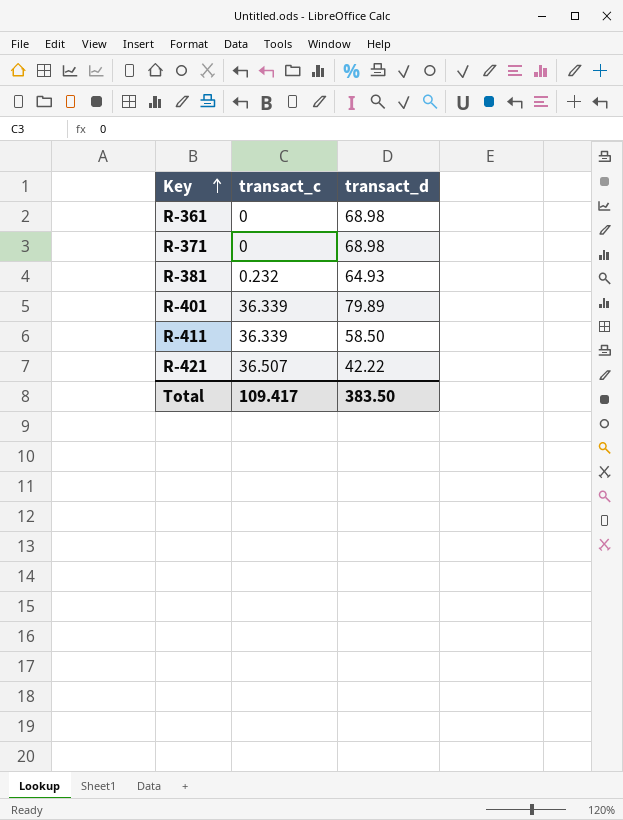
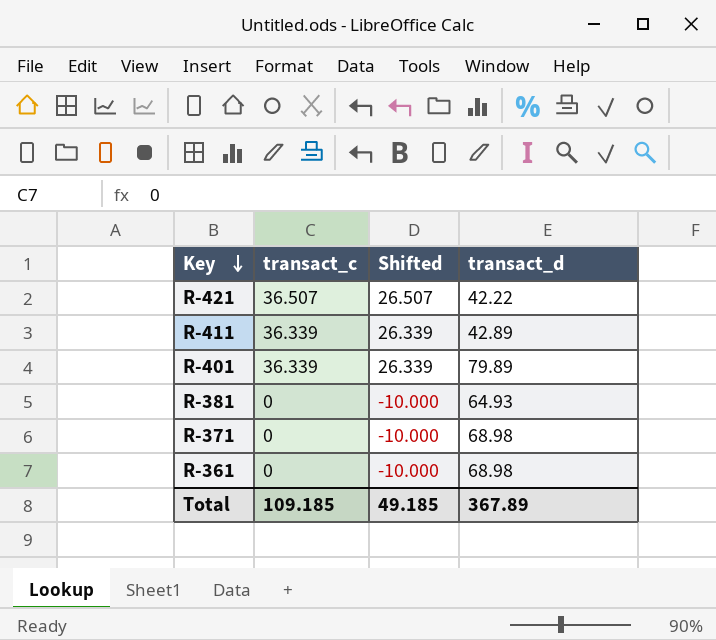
row order: Key ascending -> Key descending
column Shifted | formula: none -> [transact_c] - 10
R-411 | transact_d: 58.50 -> 42.89
R-381 | transact_c: 0.232 -> 0
Total | transact_c: 109.417 -> 109.185
Total | transact_d: 383.50 -> 367.89

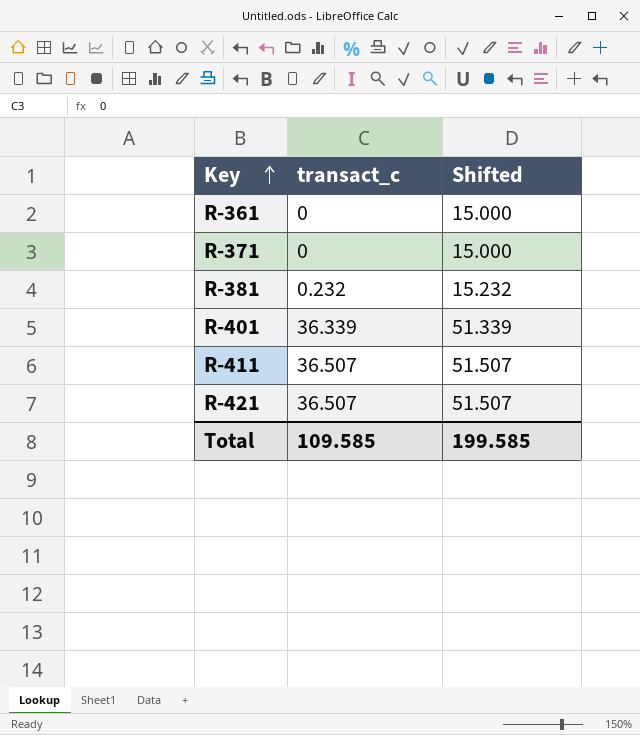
row order: Key descending -> Key ascending
column transact_d | position: 4 -> none
column Shifted | formula: [transact_c] - 10 -> [transact_c] + 15
R-381 | transact_c: 0 -> 0.232
R-411 | transact_c: 36.339 -> 36.507
Total | transact_c: 109.185 -> 109.585
Total | Shifted: 49.185 -> 199.585

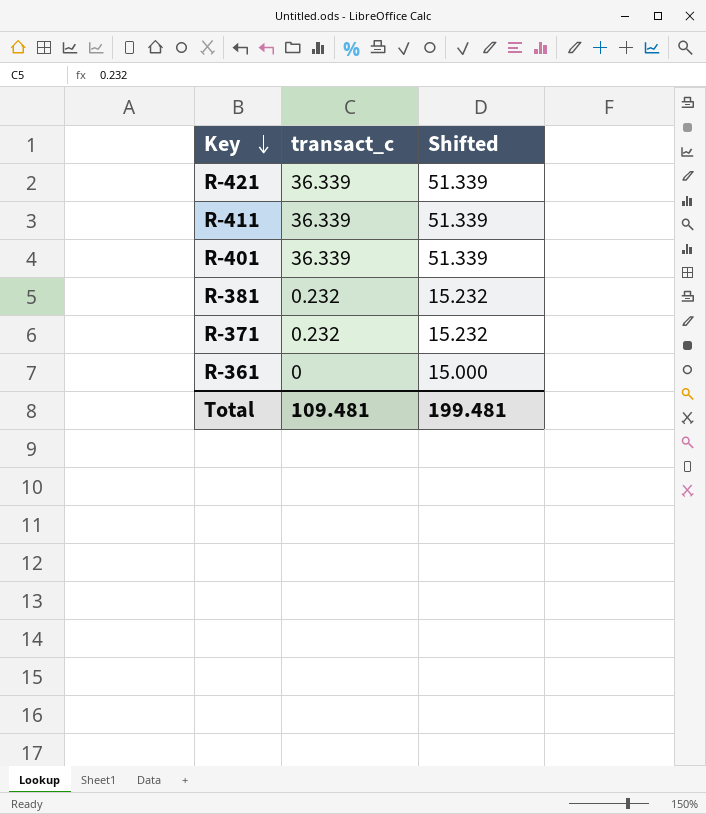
row order: Key ascending -> Key descending
R-421 | transact_c: 36.507 -> 36.339
R-421 | Shifted: 51.507 -> 51.339
R-411 | transact_c: 36.507 -> 36.339
R-411 | Shifted: 51.507 -> 51.339
R-371 | transact_c: 0 -> 0.232
R-371 | Shifted: 15.000 -> 15.232
Total | transact_c: 109.585 -> 109.481
Total | Shifted: 199.585 -> 199.481

